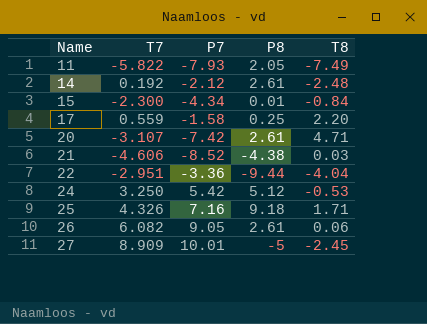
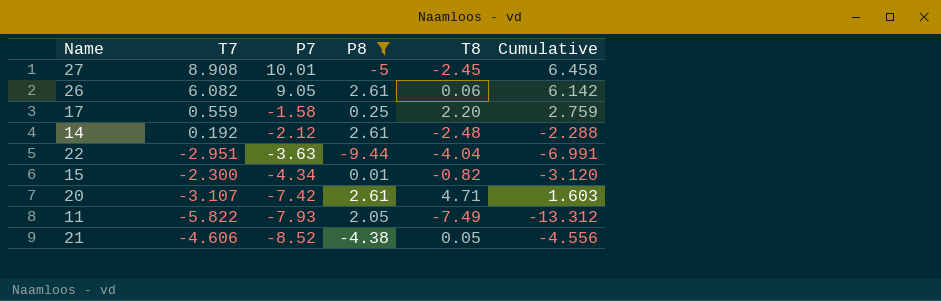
filter: none -> P8 <= 2.61
row order: Name ascending -> P7 descending
column Cumulative | formula: none -> [T7] + [T8]
27 | T7: 8.909 -> 8.908
22 | P7: -3.36 -> -3.63
15 | T8: -0.84 -> -0.82
21 | T8: 0.03 -> 0.05

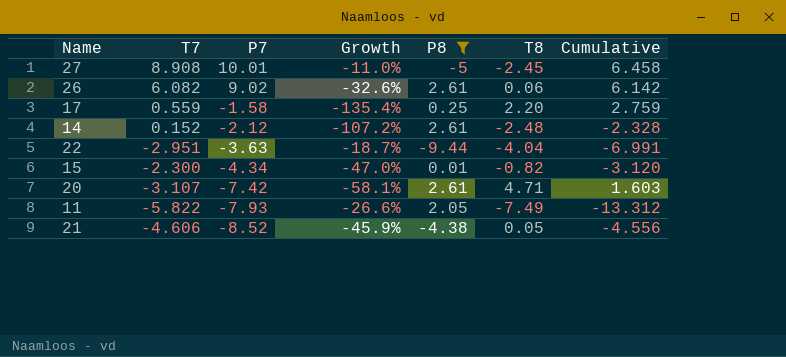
column Growth | formula: none -> ([T7] - [P7]) / [P7]
26 | P7: 9.05 -> 9.02
14 | T7: 0.192 -> 0.152
14 | Cumulative: -2.288 -> -2.328

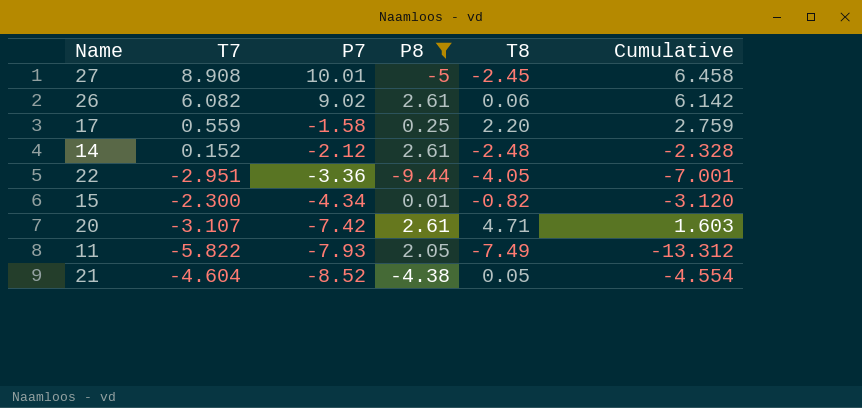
column Growth | formula: ([T7] - [P7]) / [P7] -> none
22 | P7: -3.63 -> -3.36
22 | T8: -4.04 -> -4.05
22 | Cumulative: -6.991 -> -7.001
21 | T7: -4.606 -> -4.604
21 | Cumulative: -4.556 -> -4.554

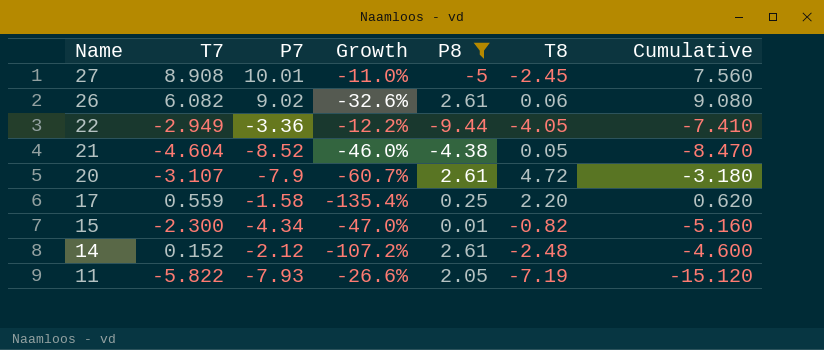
row order: P7 descending -> Name descending
column Growth | formula: none -> ([T7] - [P7]) / [P7]
column Cumulative | formula: [T7] + [T8] -> [P7] + [T8]
22 | T7: -2.951 -> -2.949
20 | P7: -7.42 -> -7.9
20 | T8: 4.71 -> 4.72
11 | T8: -7.49 -> -7.19

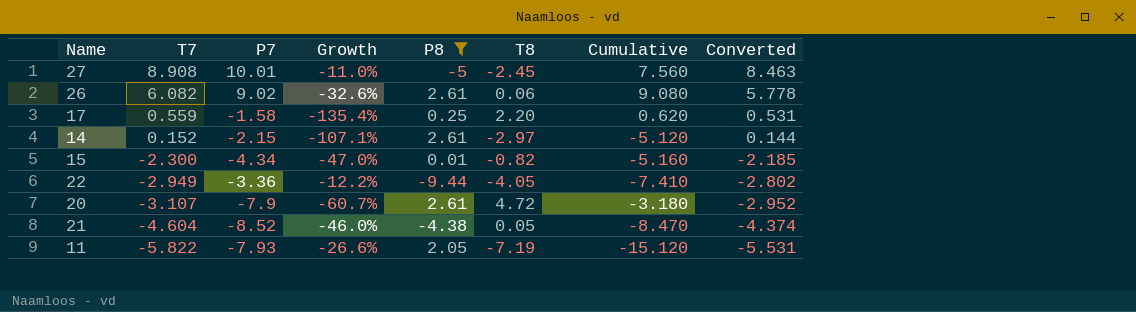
row order: Name descending -> T7 descending
column Converted | formula: none -> [T7] * 0.95
14 | P7: -2.12 -> -2.15
14 | Growth: -107.2% -> -107.1%
14 | T8: -2.48 -> -2.97
14 | Cumulative: -4.600 -> -5.120

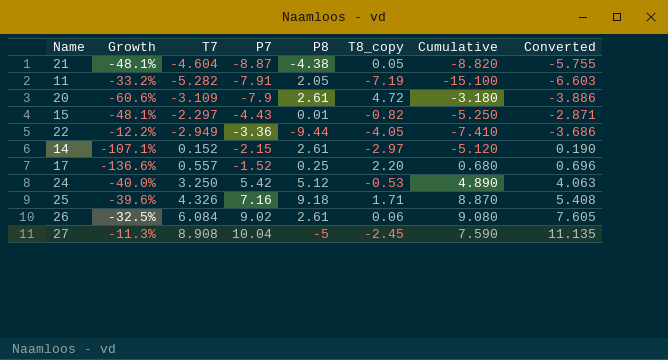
filter: P8 <= 2.61 -> none
row order: T7 descending -> P7 ascending
column Growth | position: 4 -> 2
column name: T8 -> T8_copy
column Converted | formula: [T7] * 0.95 -> [T7] * 1.25
21 | Growth: -46.0% -> -48.1%
21 | P7: -8.52 -> -8.87
21 | Cumulative: -8.470 -> -8.820
11 | Growth: -26.6% -> -33.2%
11 | T7: -5.822 -> -5.282
11 | P7: -7.93 -> -7.91
11 | Cumulative: -15.120 -> -15.100
20 | Growth: -60.7% -> -60.6%
20 | T7: -3.107 -> -3.109
15 | Growth: -47.0% -> -48.1%
15 | T7: -2.300 -> -2.297
15 | P7: -4.34 -> -4.43
15 | Cumulative: -5.160 -> -5.250
17 | Growth: -135.4% -> -136.6%
17 | T7: 0.559 -> 0.557
17 | P7: -1.58 -> -1.52
17 | Cumulative: 0.620 -> 0.680
26 | Growth: -32.6% -> -32.5%
26 | T7: 6.082 -> 6.084
27 | Growth: -11.0% -> -11.3%
27 | P7: 10.01 -> 10.04
27 | Cumulative: 7.560 -> 7.590

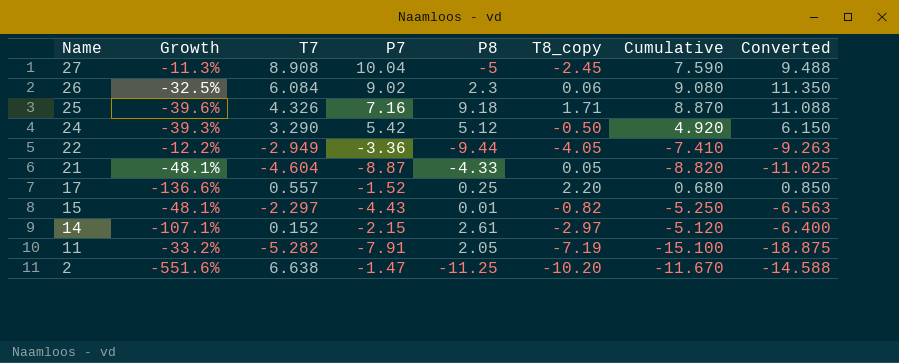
row order: P7 ascending -> Name descending
column Converted | formula: [T7] * 1.25 -> [Cumulative] * 1.25
row 20: -60.6% | -3.109 | -7.9 | 2.61 | 4.72 | -3.180 | -3.886 -> none
26 | P8: 2.61 -> 2.3
24 | Growth: -40.0% -> -39.3%
24 | T7: 3.250 -> 3.290
24 | T8_copy: -0.53 -> -0.50
24 | Cumulative: 4.890 -> 4.920
21 | P8: -4.38 -> -4.33
row 2: none -> -551.6% | 6.638 | -1.47 | -11.25 | -10.20 | -11.670 | -14.588

